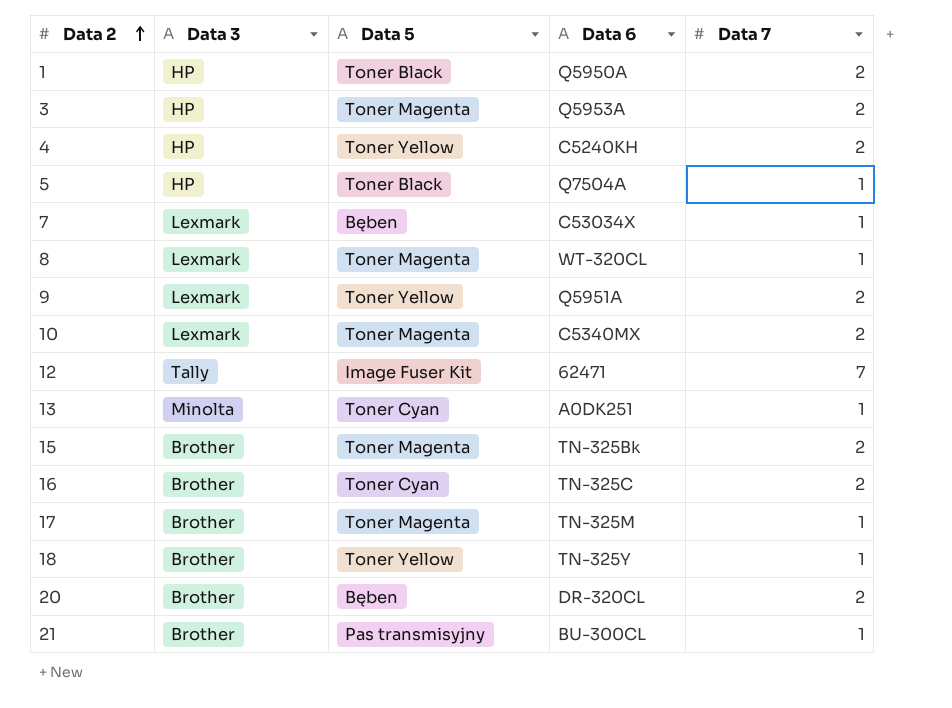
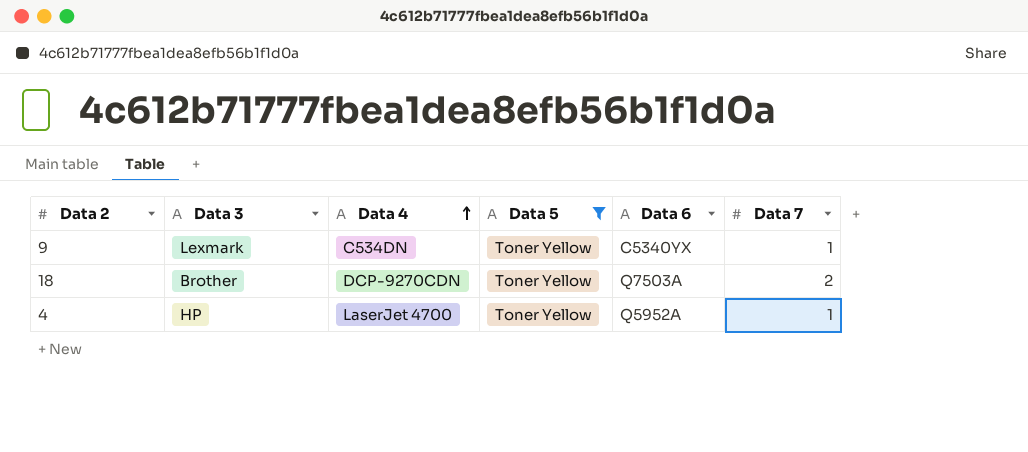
filter: none -> Data 5 = Toner Yellow
row order: Data 2 ascending -> Data 4 ascending
column Data 4 | position: none -> 3
9 | Data 6: Q5951A -> C5340YX
9 | Data 7: 2 -> 1
18 | Data 6: TN-325Y -> Q7503A
18 | Data 7: 1 -> 2
4 | Data 6: C5240KH -> Q5952A
4 | Data 7: 2 -> 1

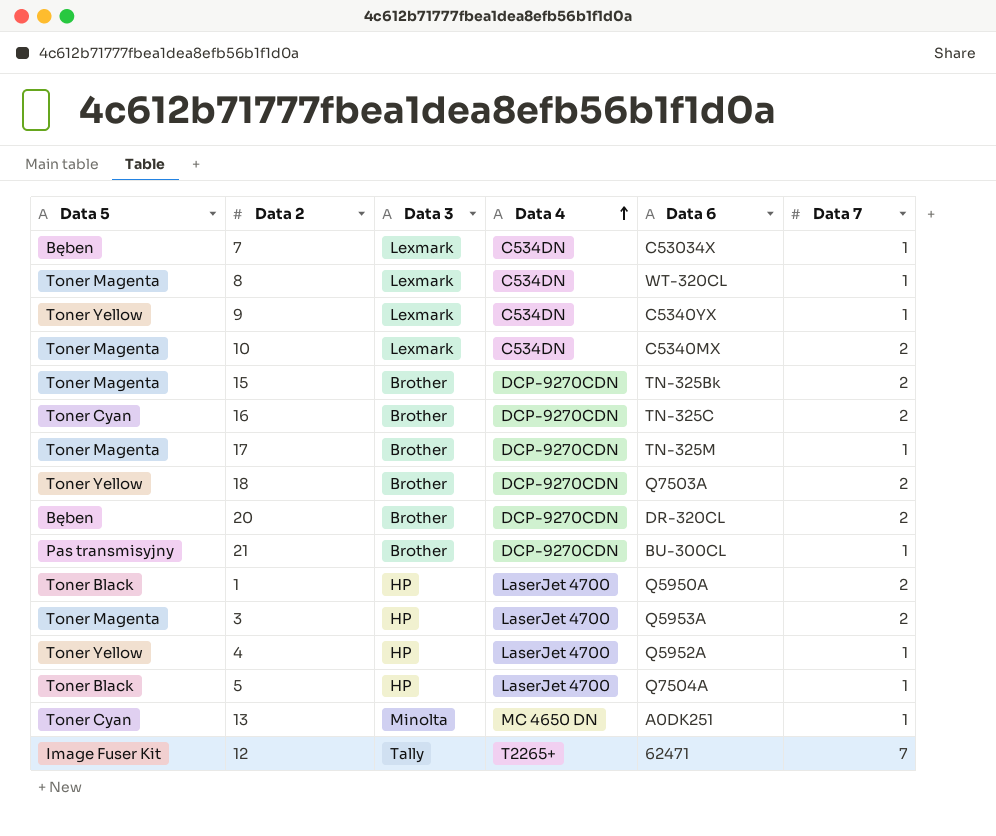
filter: Data 5 = Toner Yellow -> none
column Data 5 | position: 4 -> 1

